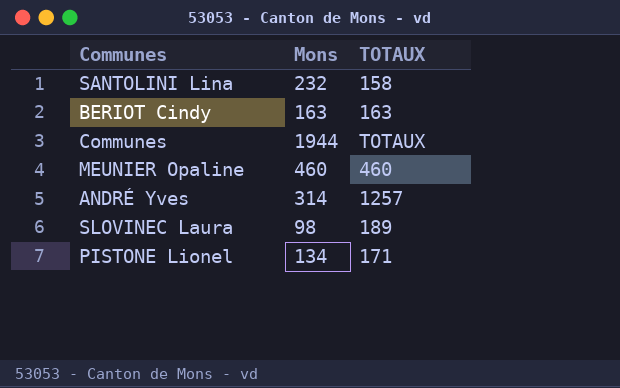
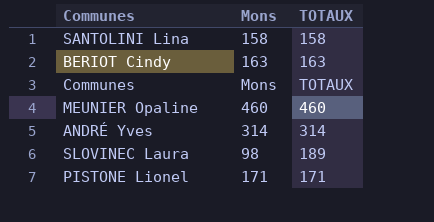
SANTOLINI Lina | Mons: 232 -> 158
Communes | Mons: 1944 -> Mons
ANDRÉ Yves | TOTAUX: 1257 -> 314
PISTONE Lionel | Mons: 134 -> 171

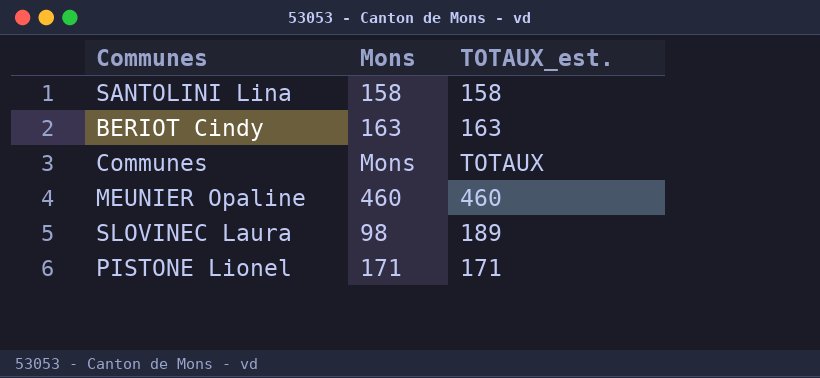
column name: TOTAUX -> TOTAUX_est.
row ANDRÉ Yves: 314 | 314 -> none

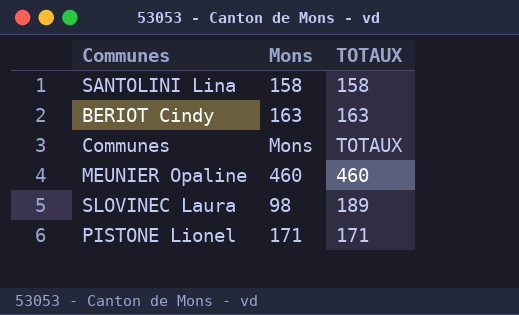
column name: TOTAUX_est. -> TOTAUX

